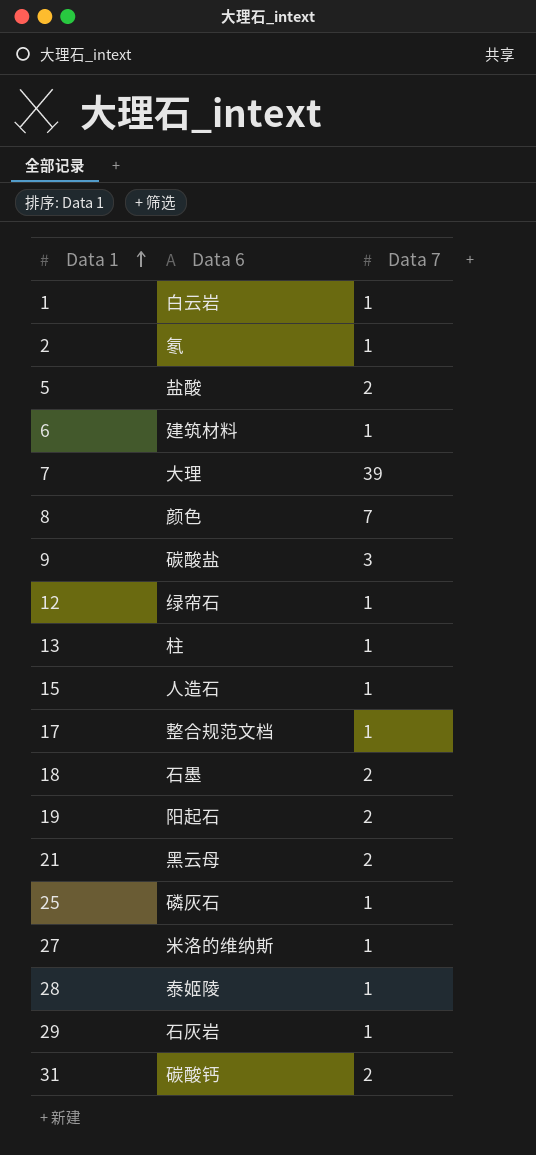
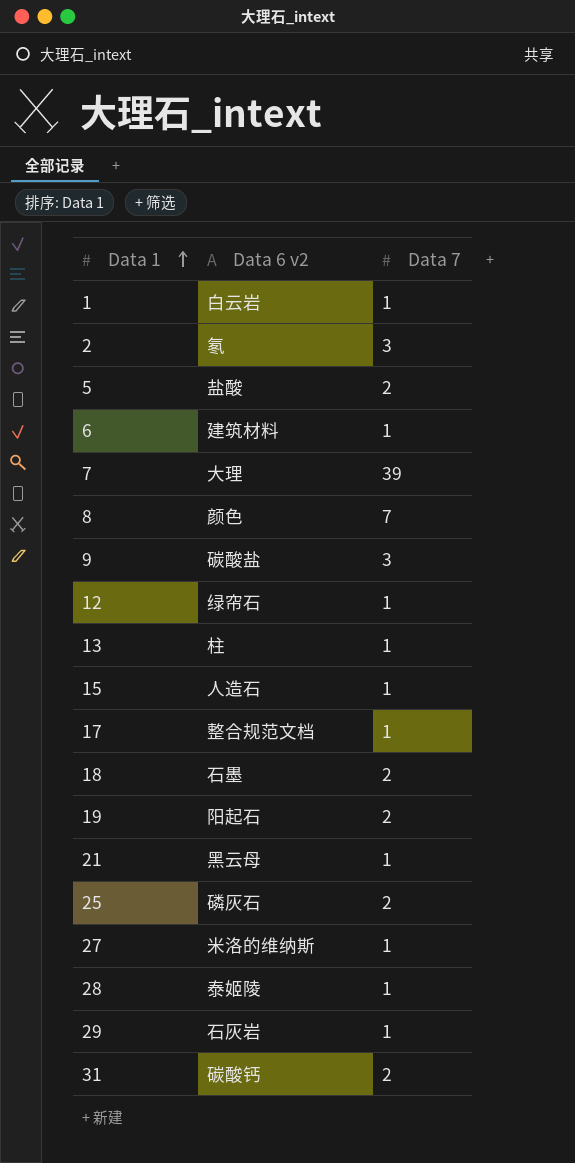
column name: Data 6 -> Data 6 v2
2 | Data 7: 1 -> 3
21 | Data 7: 2 -> 1
25 | Data 7: 1 -> 2

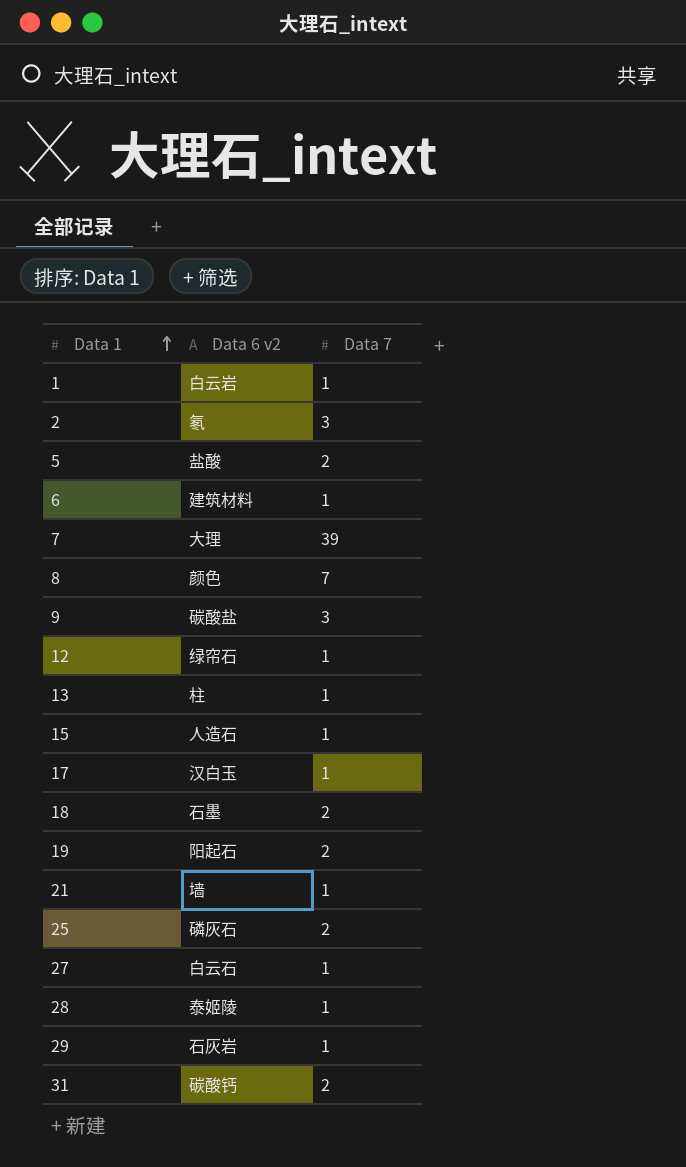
17 | Data 6 v2: 整合规范文档 -> 汉白玉
21 | Data 6 v2: 黑云母 -> 墙
27 | Data 6 v2: 米洛的维纳斯 -> 白云石

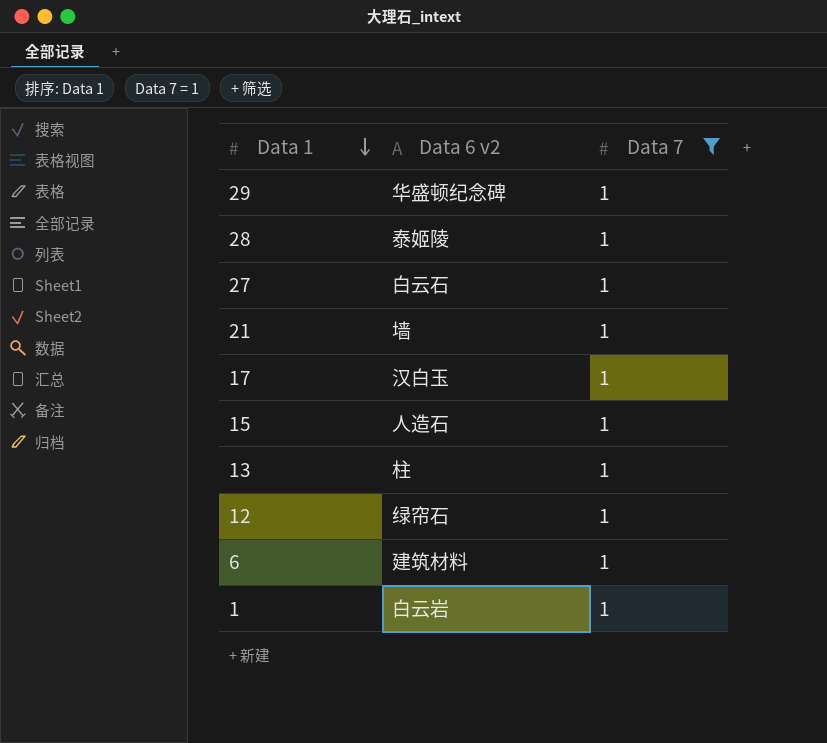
filter: none -> Data 7 = 1
row order: Data 1 ascending -> Data 1 descending
29 | Data 6 v2: 石灰岩 -> 华盛顿纪念碑

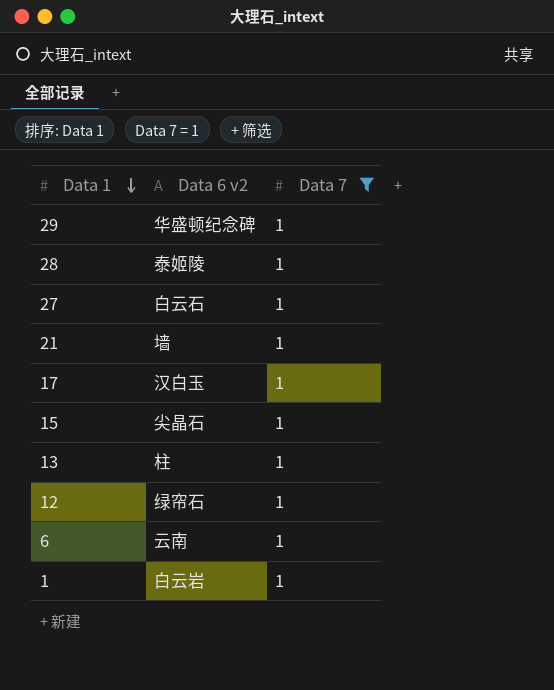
15 | Data 6 v2: 人造石 -> 尖晶石
6 | Data 6 v2: 建筑材料 -> 云南

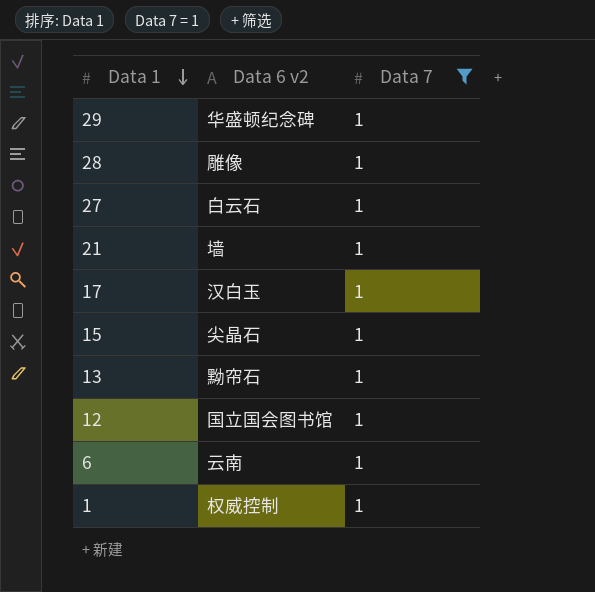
28 | Data 6 v2: 泰姬陵 -> 雕像
13 | Data 6 v2: 柱 -> 黝帘石
12 | Data 6 v2: 绿帘石 -> 国立国会图书馆
1 | Data 6 v2: 白云岩 -> 权威控制

